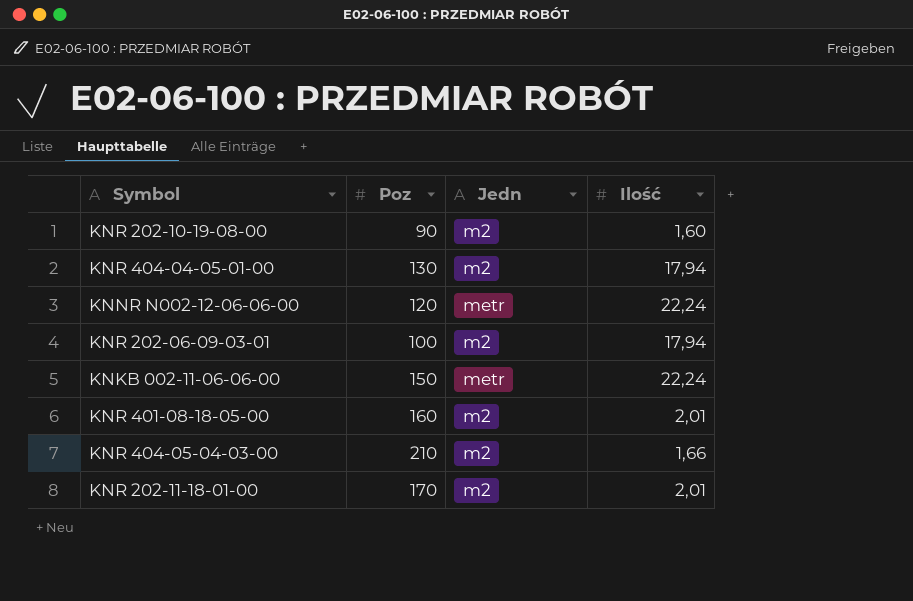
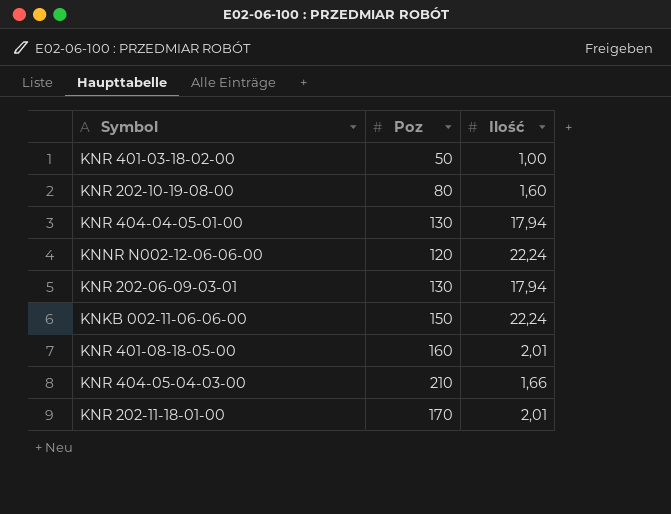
column Jedn | position: 3 -> none
row KNR 401-03-18-02-00: none -> 50 | 1,00
KNR 202-10-19-08-00 | Poz: 90 -> 80
KNR 202-06-09-03-01 | Poz: 100 -> 130

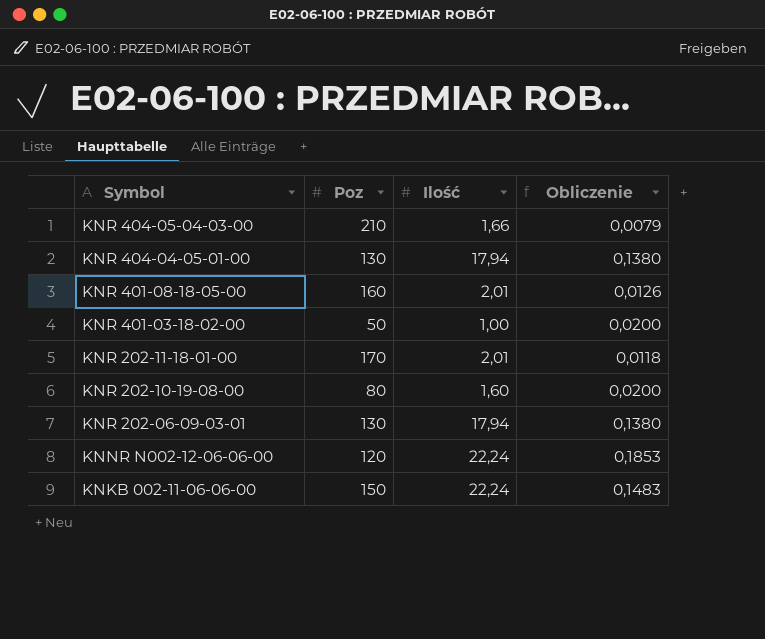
row order: none -> Symbol descending
column Obliczenie | formula: none -> [Ilość] / [Poz]

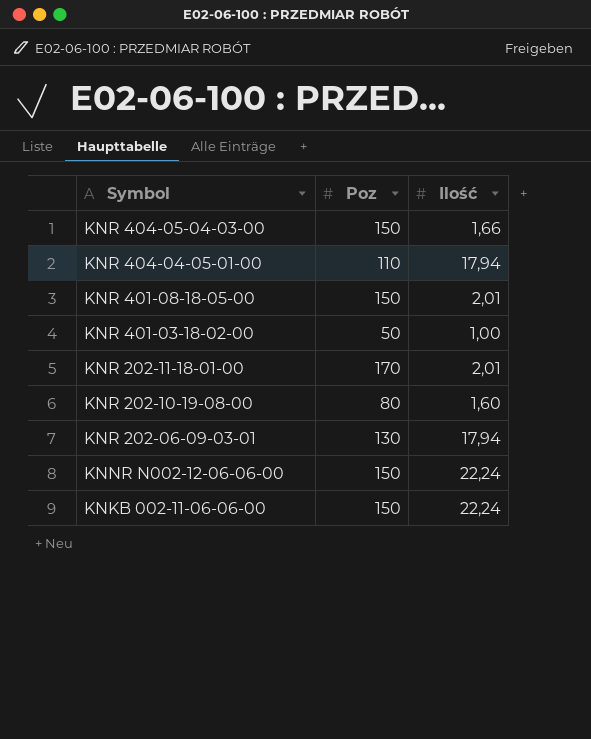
column Obliczenie | formula: [Ilość] / [Poz] -> none
KNR 404-05-04-03-00 | Poz: 210 -> 150
KNR 404-04-05-01-00 | Poz: 130 -> 110
KNR 401-08-18-05-00 | Poz: 160 -> 150
KNNR N002-12-06-06-00 | Poz: 120 -> 150

